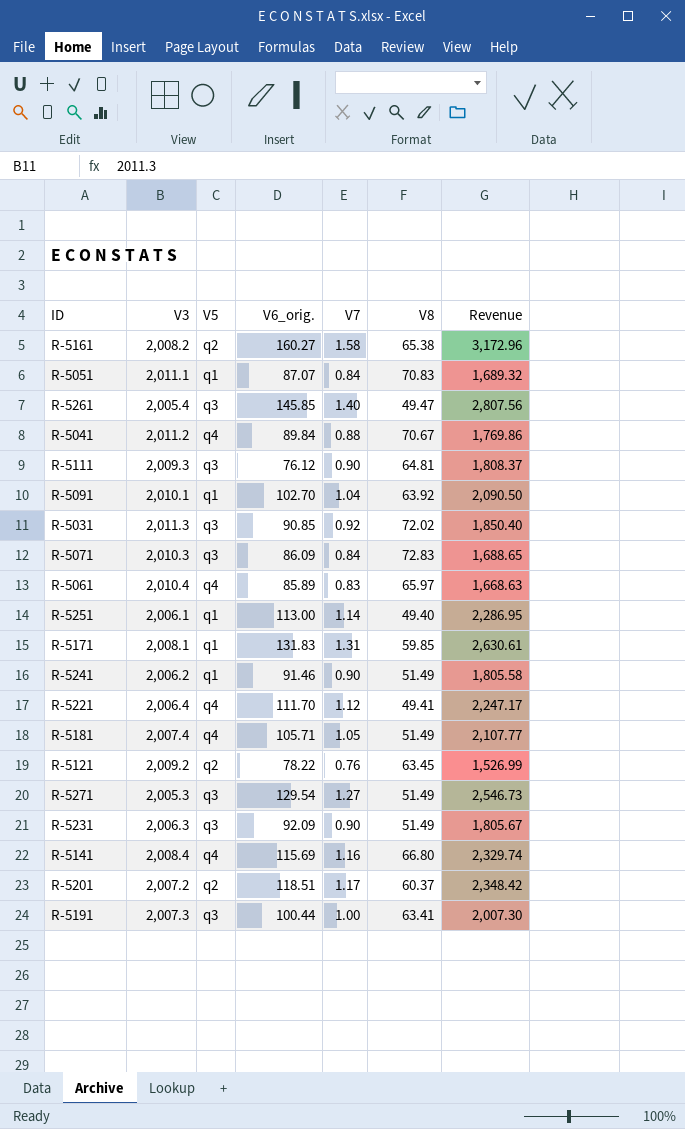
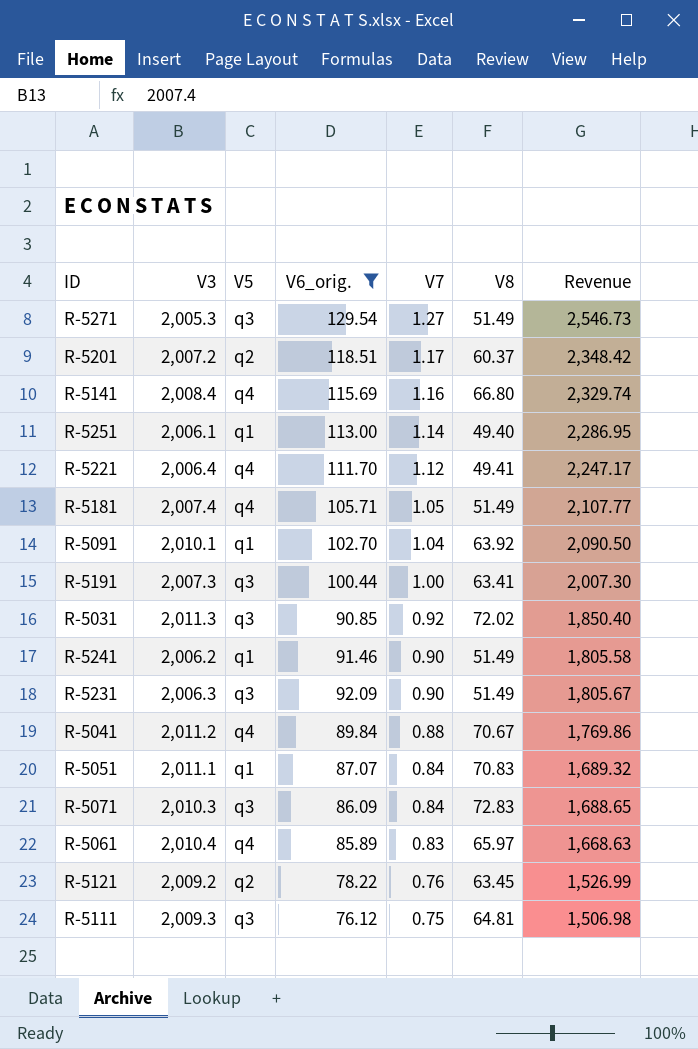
filter: none -> V6_orig. <= 129.54
row order: none -> V7 descending
R-5111 | V7: 0.90 -> 0.75
R-5111 | Revenue: 1,808.37 -> 1,506.98

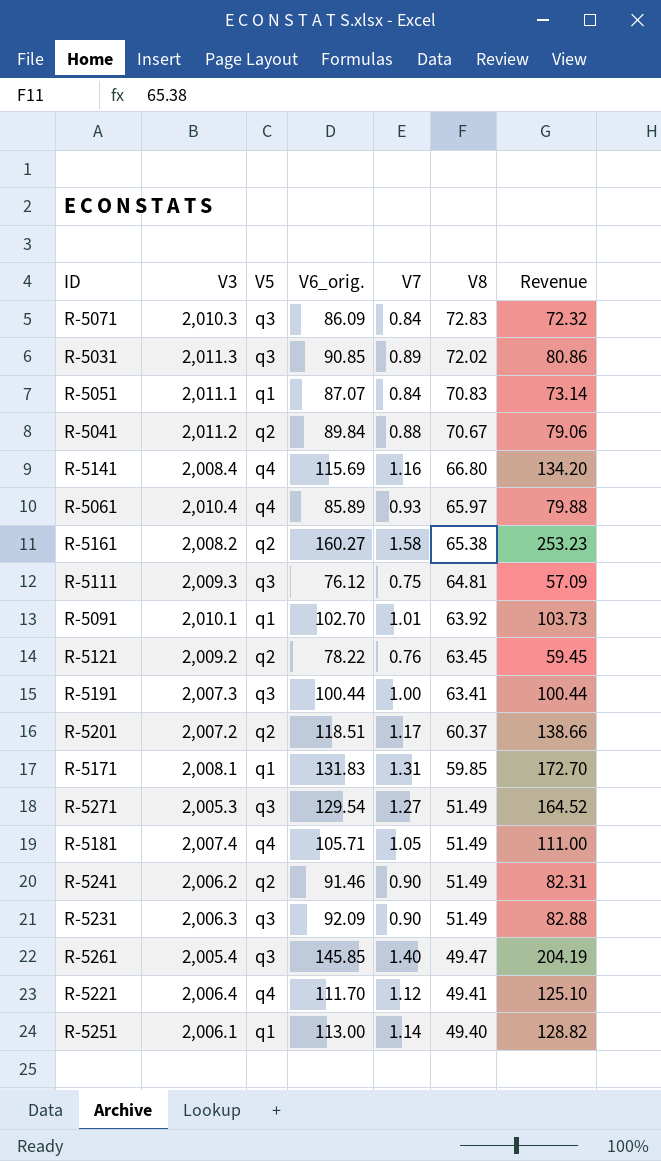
filter: V6_orig. <= 129.54 -> none
row order: V7 descending -> V8 descending
column Revenue | formula: [V3] * [V7] -> [V6_orig.] * [V7]
R-5031 | V7: 0.92 -> 0.89
R-5041 | V5: q4 -> q2
R-5061 | V7: 0.83 -> 0.93
R-5091 | V7: 1.04 -> 1.01
R-5241 | V5: q1 -> q2

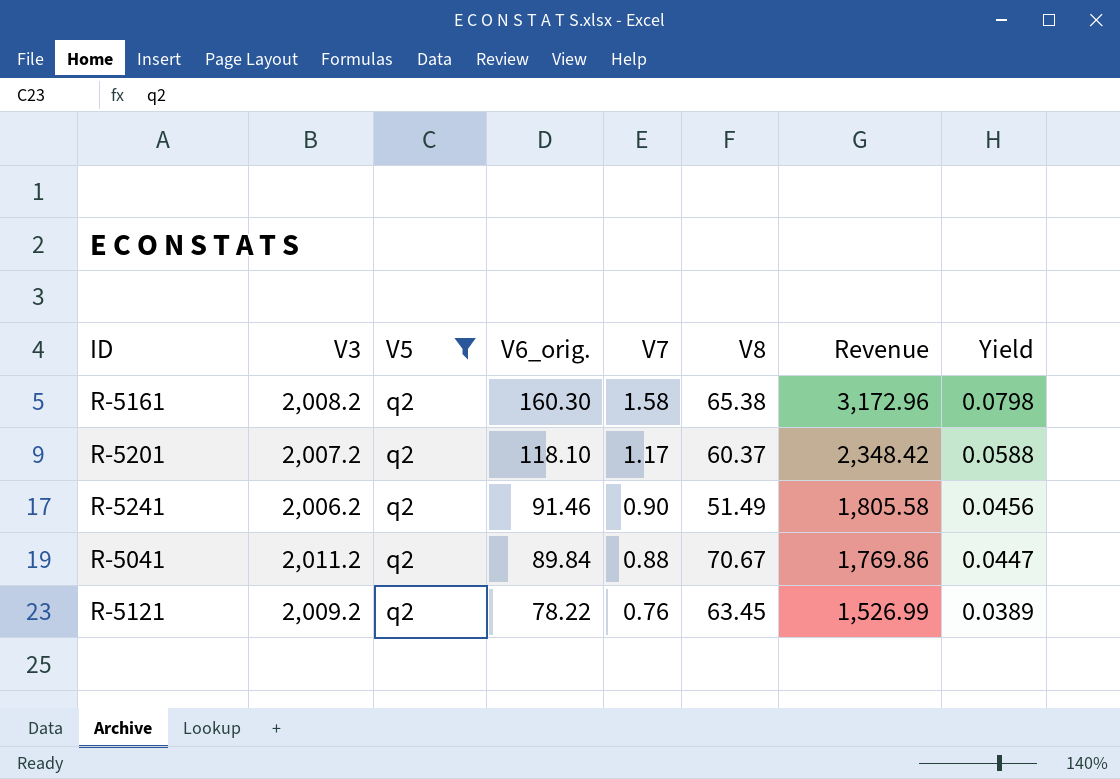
filter: none -> V5 = q2
row order: V8 descending -> V6_orig. descending
column Revenue | formula: [V6_orig.] * [V7] -> [V3] * [V7]
column Yield | formula: none -> [V6_orig.] / [V3]
R-5161 | V6_orig.: 160.27 -> 160.30
R-5201 | V6_orig.: 118.51 -> 118.10

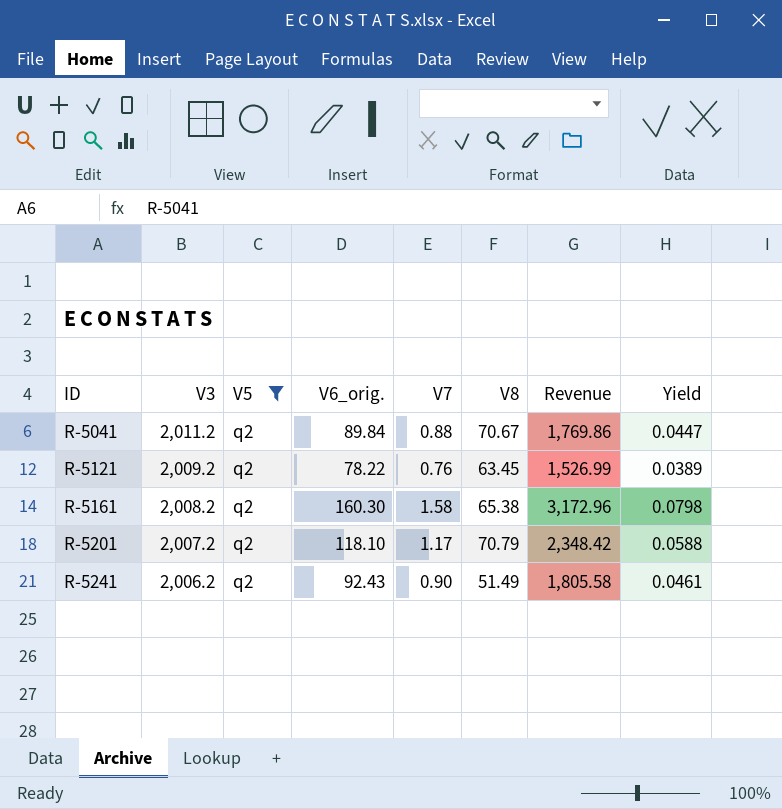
row order: V6_orig. descending -> ID ascending
R-5201 | V8: 60.37 -> 70.79
R-5241 | V6_orig.: 91.46 -> 92.43
R-5241 | Yield: 0.0456 -> 0.0461

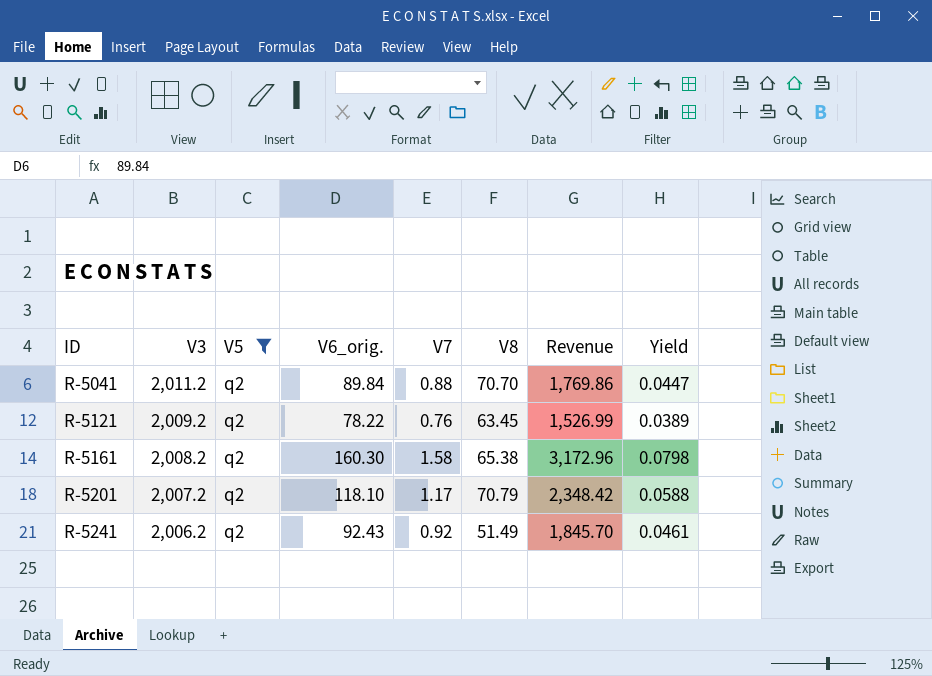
R-5041 | V8: 70.67 -> 70.70
R-5241 | V7: 0.90 -> 0.92
R-5241 | Revenue: 1,805.58 -> 1,845.70

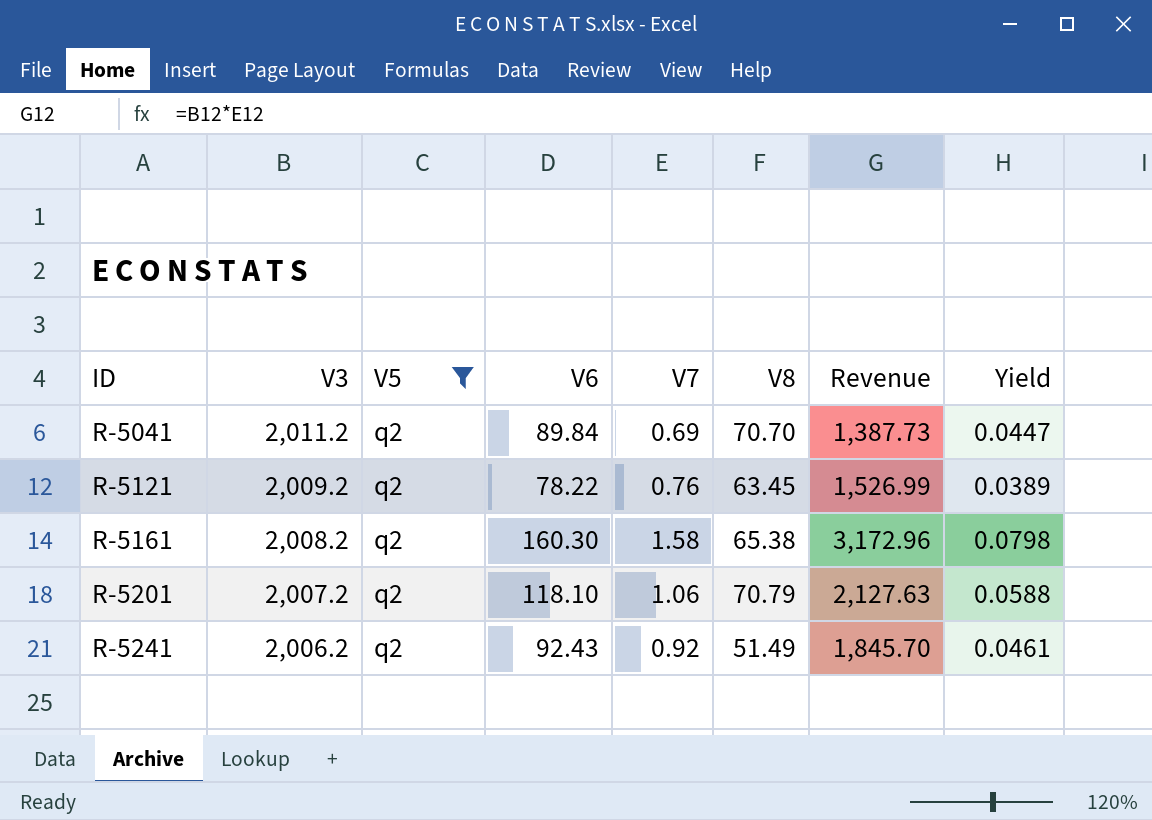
column name: V6_orig. -> V6
R-5041 | V7: 0.88 -> 0.69
R-5041 | Revenue: 1,769.86 -> 1,387.73
R-5201 | V7: 1.17 -> 1.06
R-5201 | Revenue: 2,348.42 -> 2,127.63

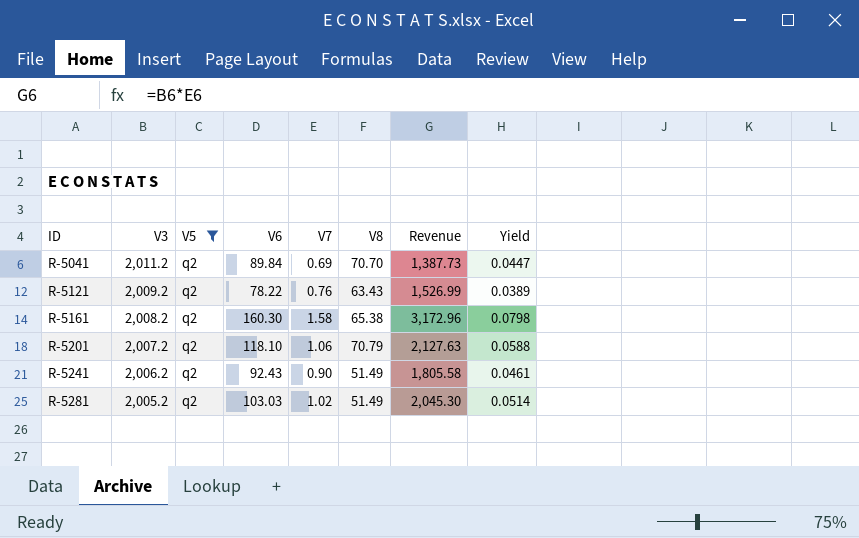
R-5121 | V8: 63.45 -> 63.43
R-5241 | V7: 0.92 -> 0.90
R-5241 | Revenue: 1,845.70 -> 1,805.58
row R-5281: none -> 2,005.2 | q2 | 103.03 | 1.02 | 51.49 | 2,045.30 | 0.0514

